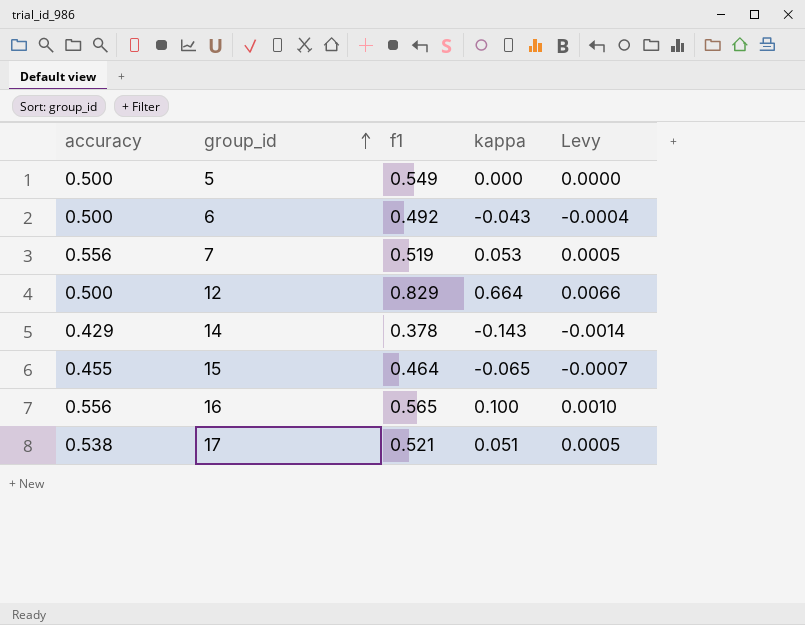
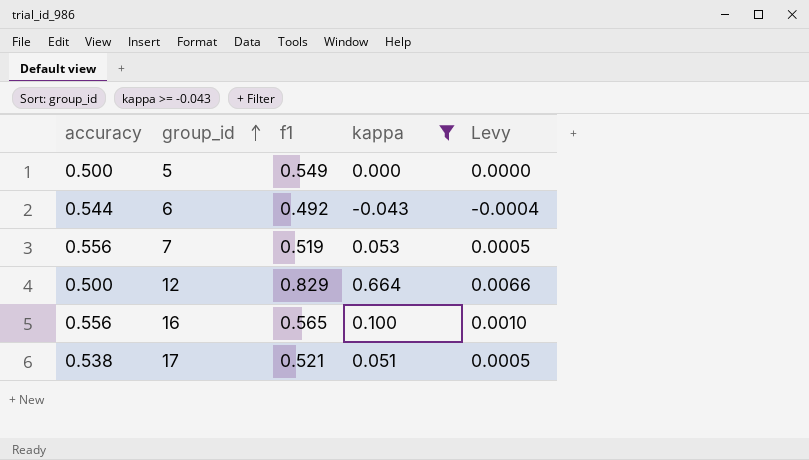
filter: none -> kappa >= -0.043
6 | accuracy: 0.500 -> 0.544

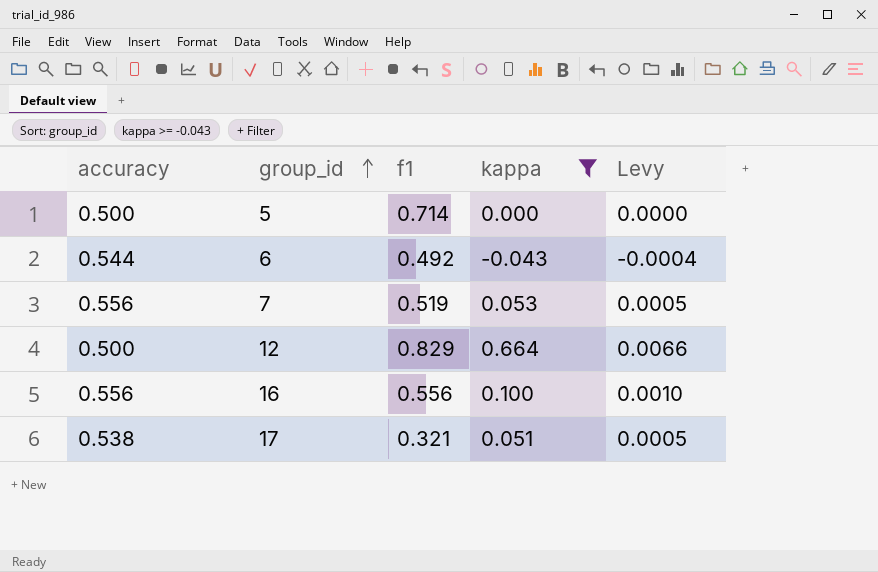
5 | f1: 0.549 -> 0.714
16 | f1: 0.565 -> 0.556
17 | f1: 0.521 -> 0.321

